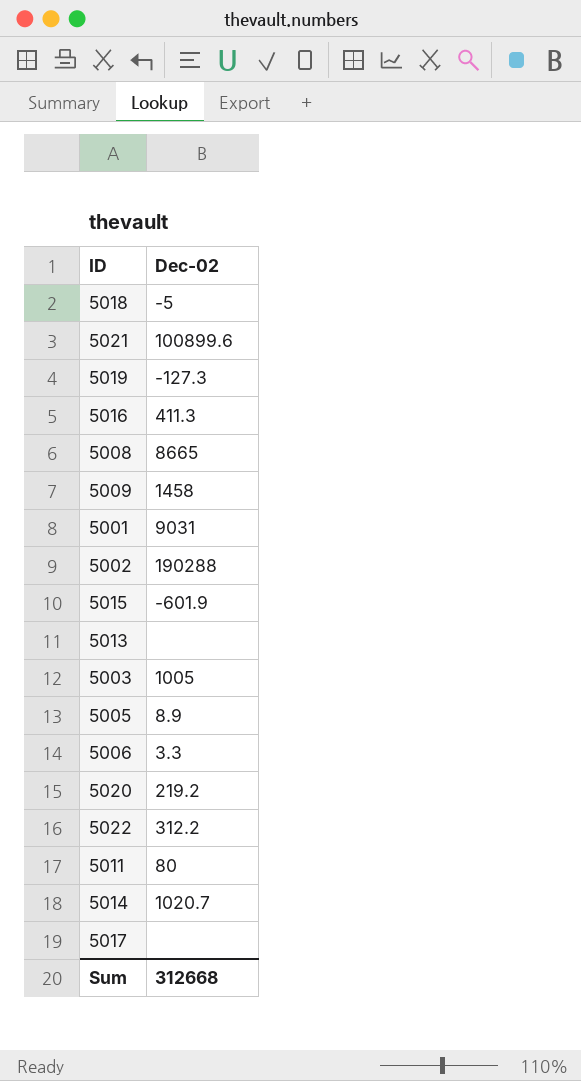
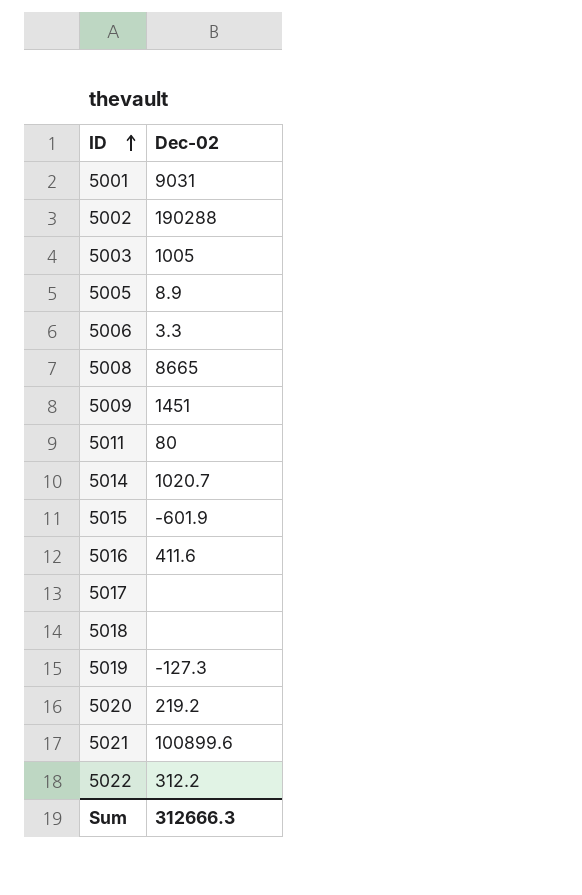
row order: none -> ID ascending
row 5013: none -> none
5009 | Dec-02: 1458 -> 1451
5016 | Dec-02: 411.3 -> 411.6
5018 | Dec-02: -5 -> none
Sum | Dec-02: 312668 -> 312666.3

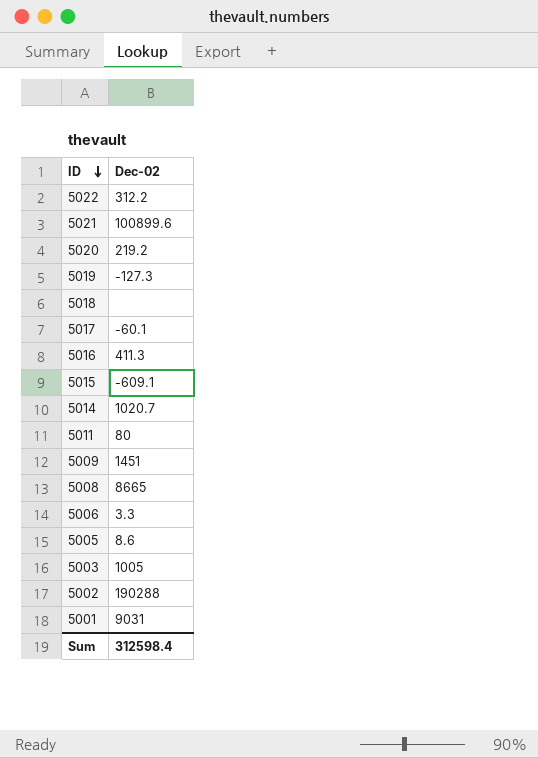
row order: ID ascending -> ID descending
5017 | Dec-02: none -> -60.1
5016 | Dec-02: 411.6 -> 411.3
5015 | Dec-02: -601.9 -> -609.1
5005 | Dec-02: 8.9 -> 8.6
Sum | Dec-02: 312666.3 -> 312598.4

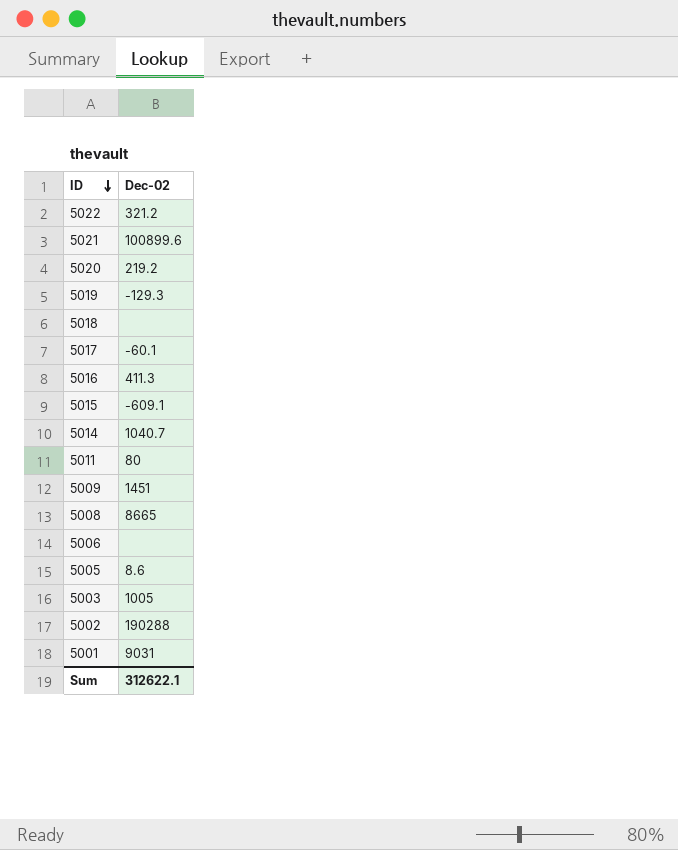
5022 | Dec-02: 312.2 -> 321.2
5019 | Dec-02: -127.3 -> -129.3
5014 | Dec-02: 1020.7 -> 1040.7
5006 | Dec-02: 3.3 -> none
Sum | Dec-02: 312598.4 -> 312622.1

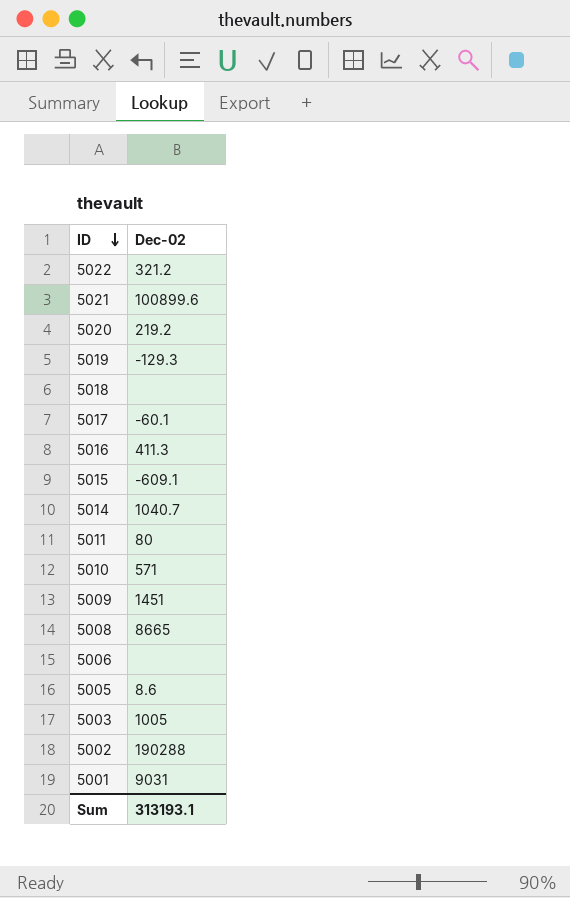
row 5010: none -> 571
Sum | Dec-02: 312622.1 -> 313193.1

